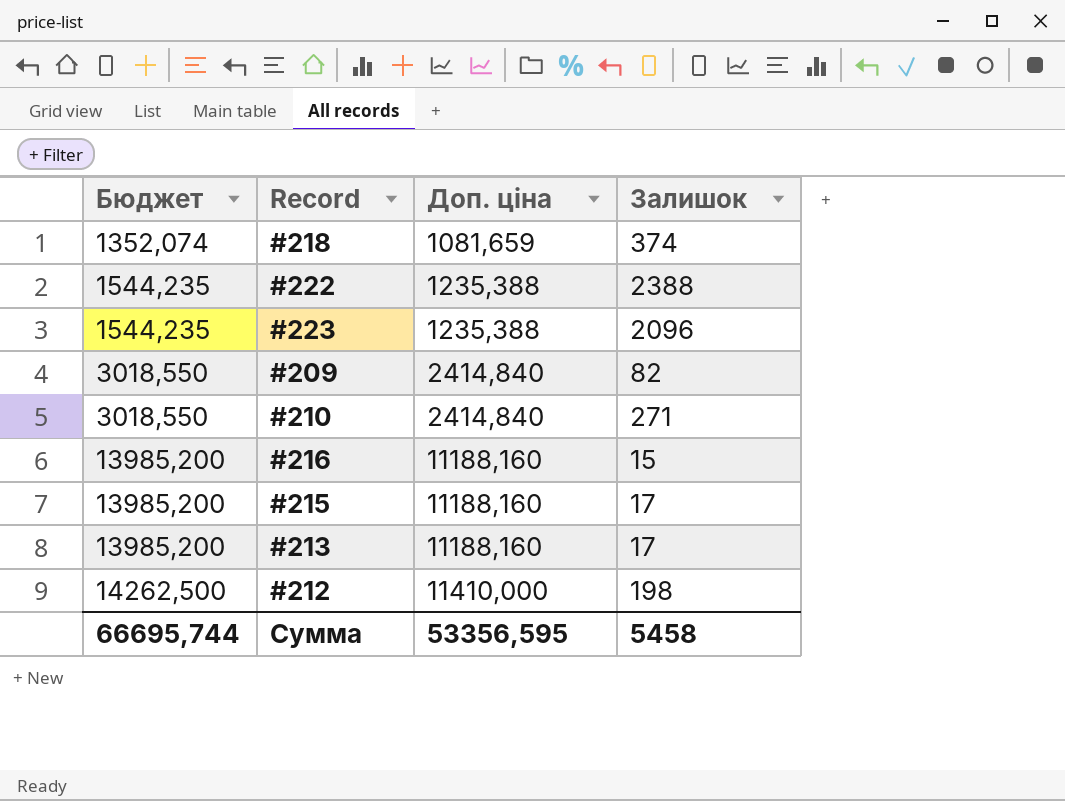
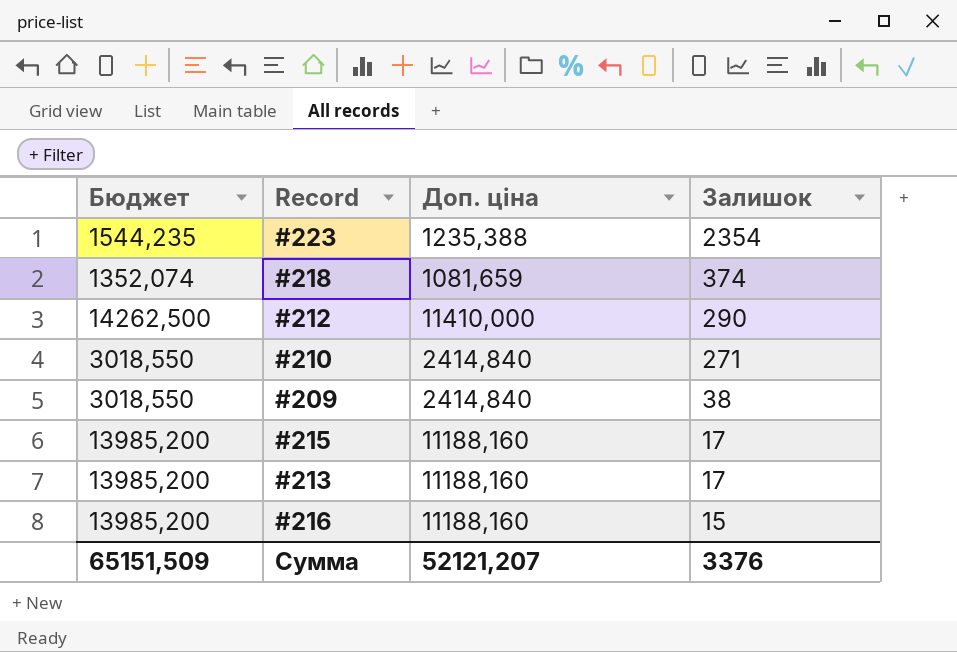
row order: Бюджет ascending -> Залишок descending
row #222: 1544,235 | 1235,388 | 2388 -> none
#223 | Залишок: 2096 -> 2354
#212 | Залишок: 198 -> 290
#209 | Залишок: 82 -> 38
Сумма | Бюджет: 66695,744 -> 65151,509
Сумма | Доп. ціна: 53356,595 -> 52121,207
Сумма | Залишок: 5458 -> 3376

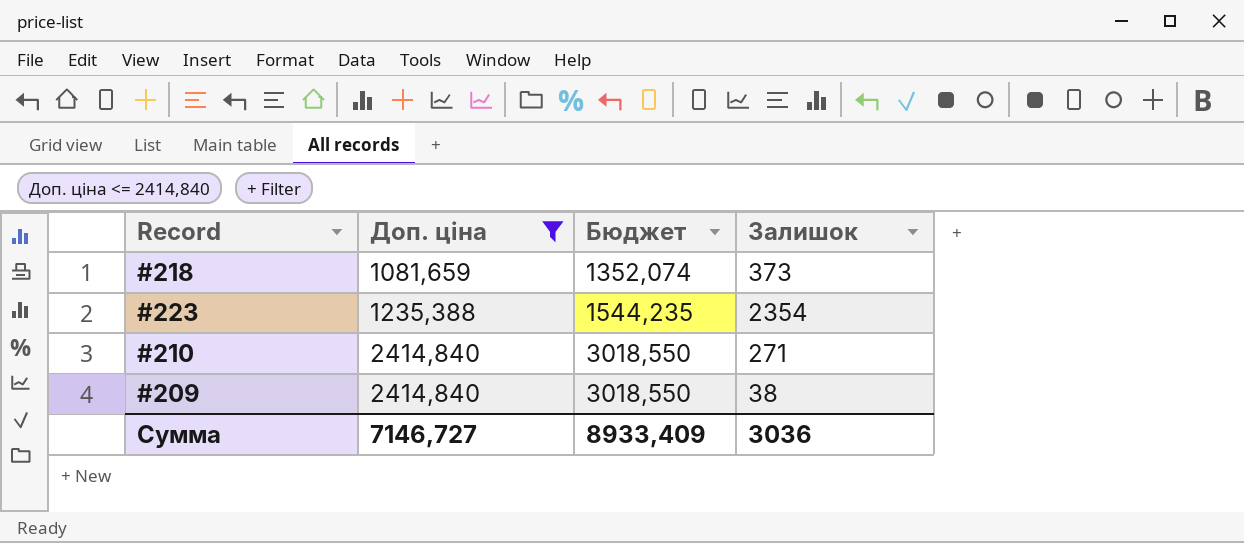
filter: none -> Доп. ціна <= 2414,840
row order: Залишок descending -> Доп. ціна ascending
column Бюджет | position: 1 -> 3
#218 | Залишок: 374 -> 373
Сумма | Доп. ціна: 52121,207 -> 7146,727
Сумма | Бюджет: 65151,509 -> 8933,409
Сумма | Залишок: 3376 -> 3036

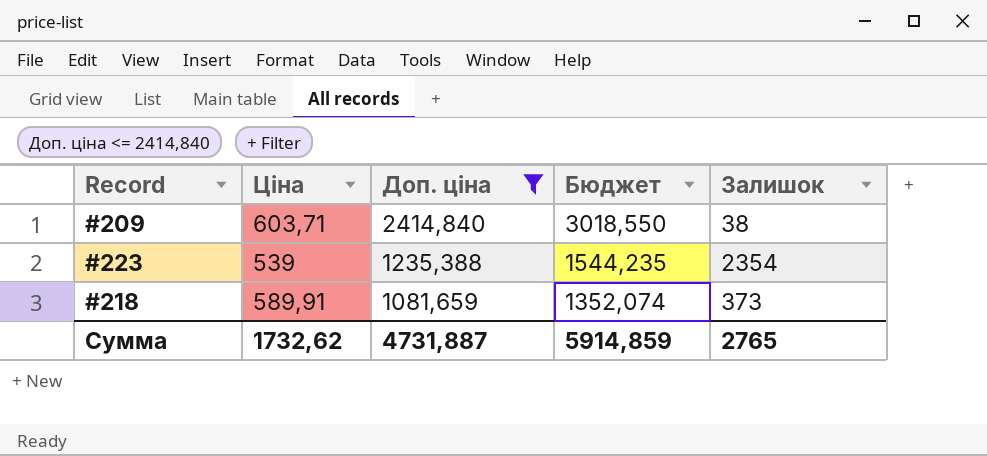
row order: Доп. ціна ascending -> Доп. ціна descending
column Ціна | position: none -> 2
row #210: 2414,840 | 3018,550 | 271 -> none
Сумма | Доп. ціна: 7146,727 -> 4731,887
Сумма | Бюджет: 8933,409 -> 5914,859
Сумма | Залишок: 3036 -> 2765

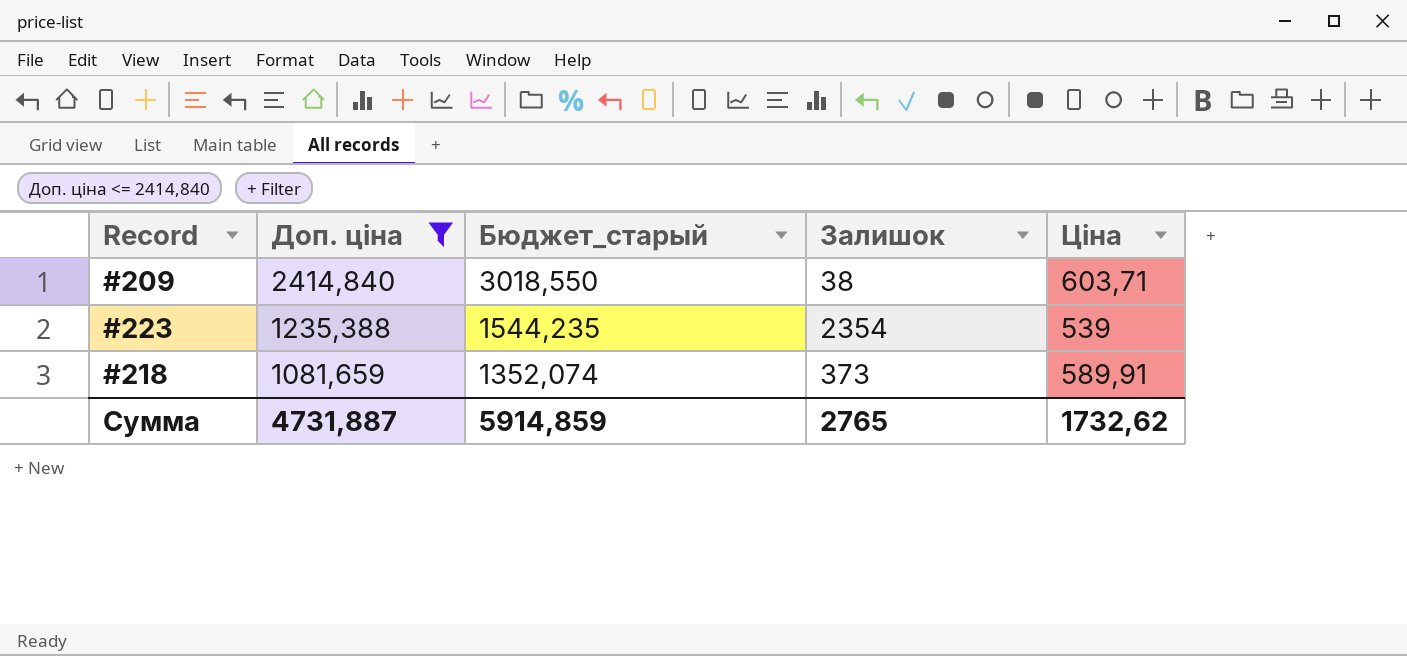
column name: Бюджет -> Бюджет_старый
column Ціна | position: 2 -> 5

